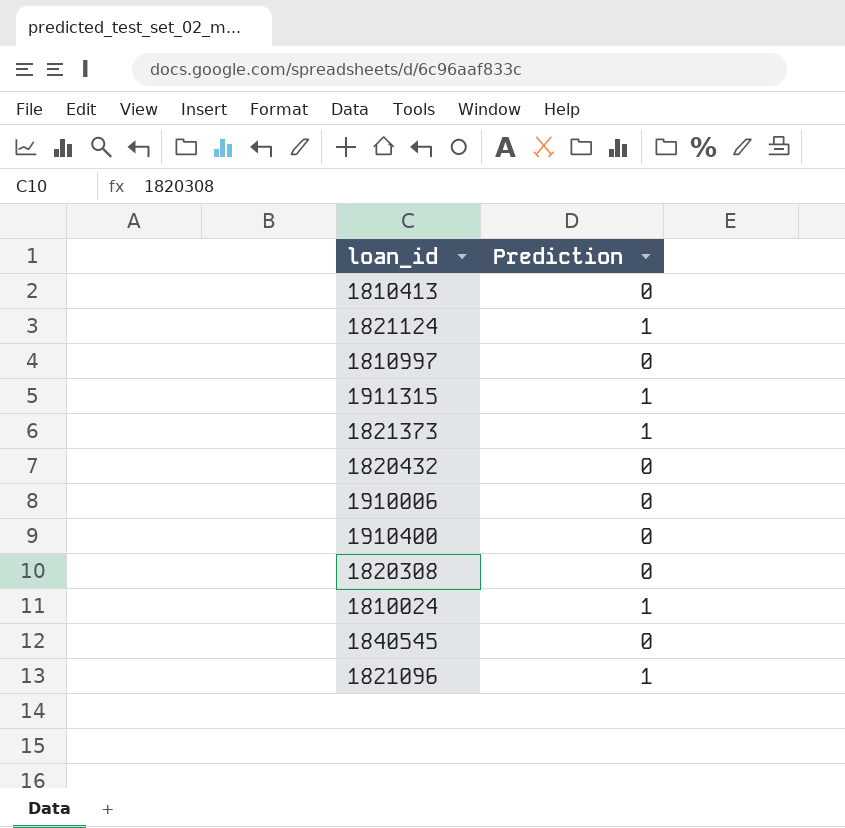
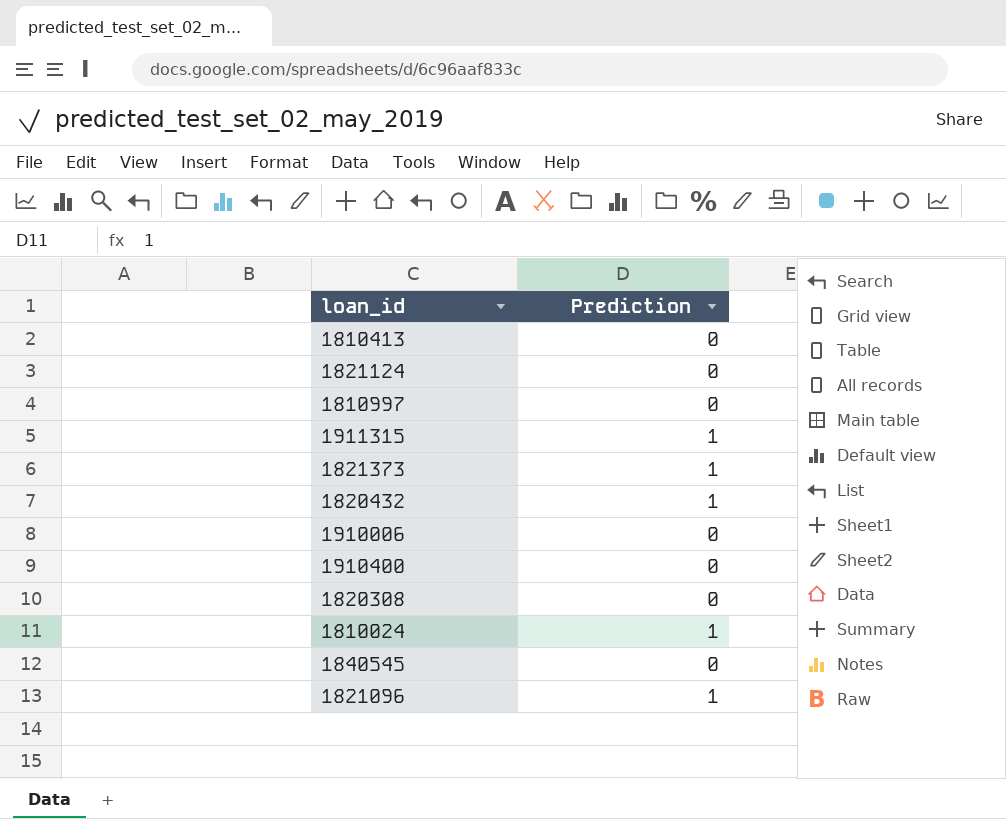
1821124 | Prediction: 1 -> 0
1820432 | Prediction: 0 -> 1

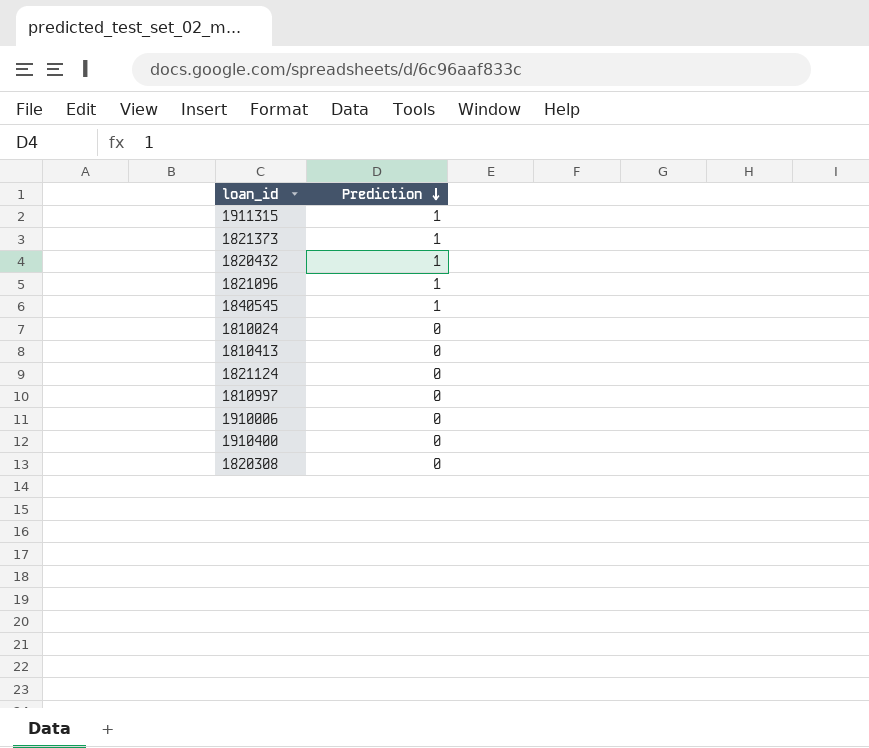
row order: none -> Prediction descending
1840545 | Prediction: 0 -> 1
1810024 | Prediction: 1 -> 0

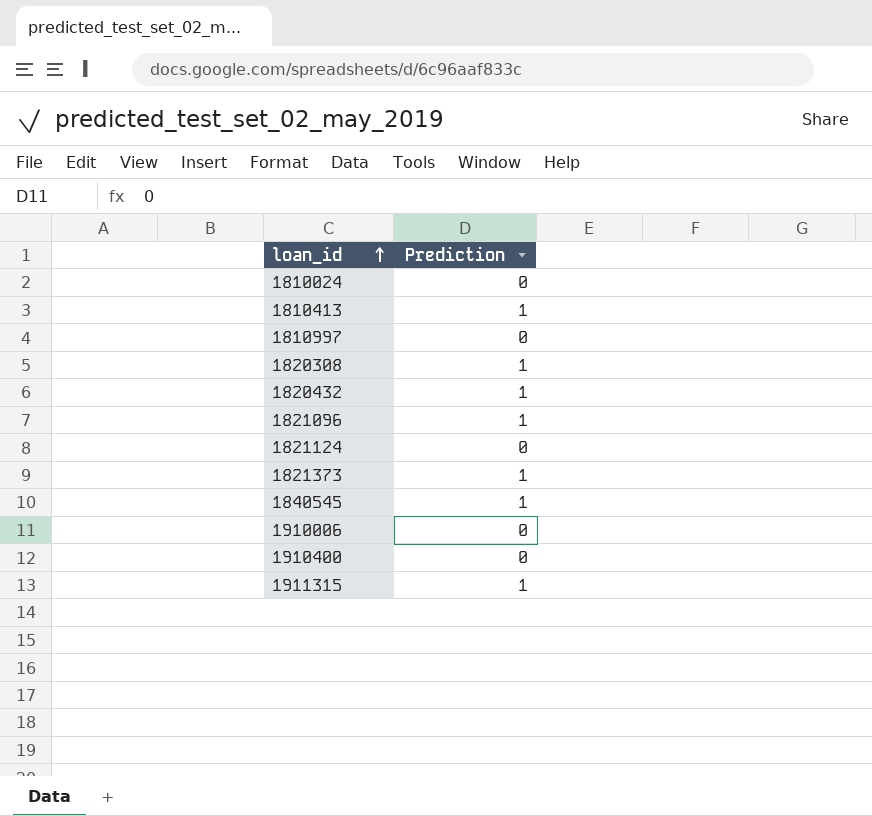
row order: Prediction descending -> loan_id ascending
1810413 | Prediction: 0 -> 1
1820308 | Prediction: 0 -> 1

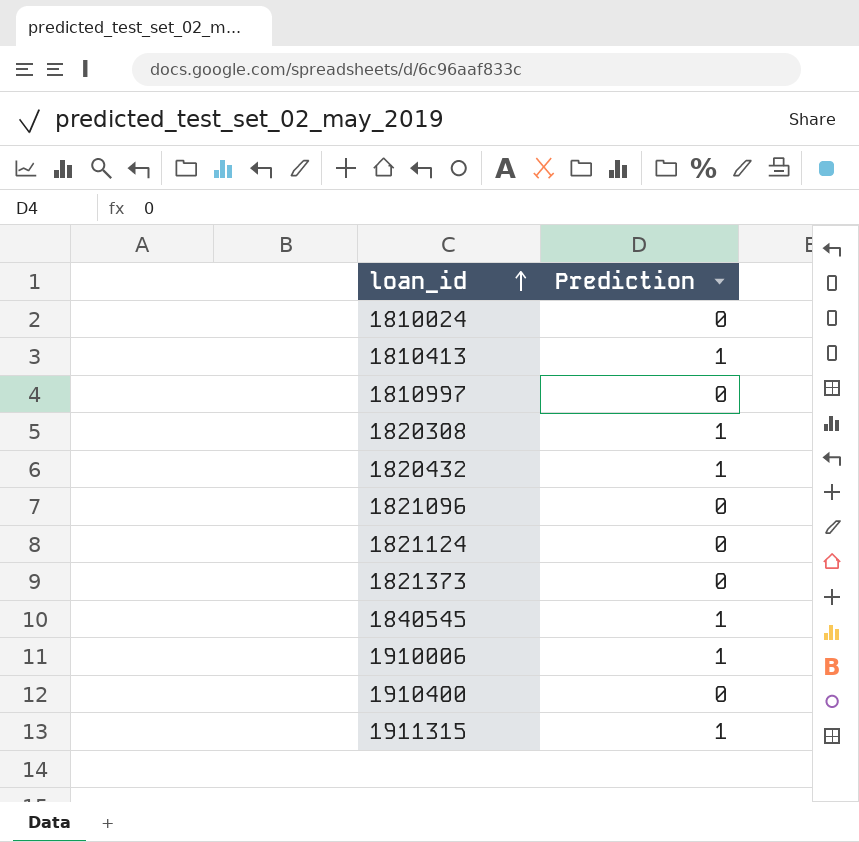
1821096 | Prediction: 1 -> 0
1821373 | Prediction: 1 -> 0
1910006 | Prediction: 0 -> 1

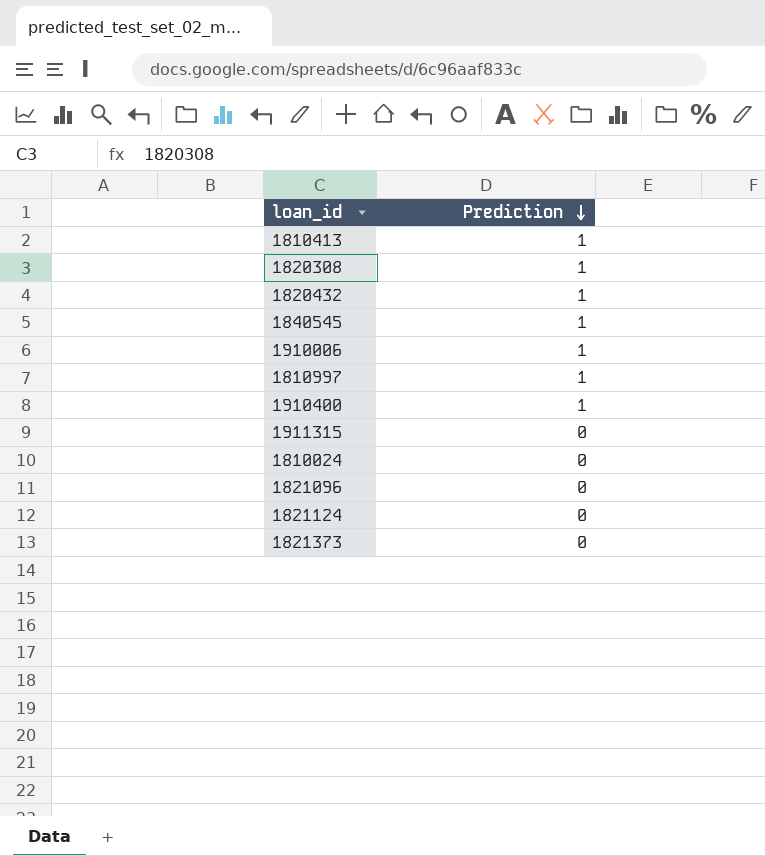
row order: loan_id ascending -> Prediction descending
1810997 | Prediction: 0 -> 1
1910400 | Prediction: 0 -> 1
1911315 | Prediction: 1 -> 0

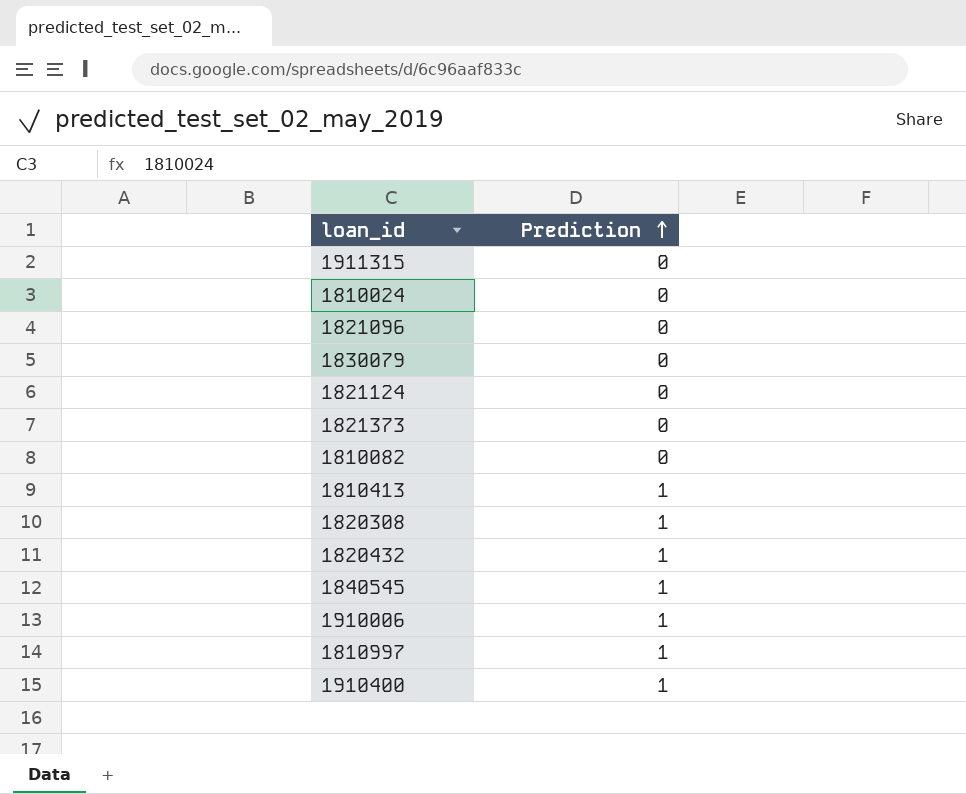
row order: Prediction descending -> Prediction ascending
row 1830079: none -> 0
row 1810082: none -> 0

